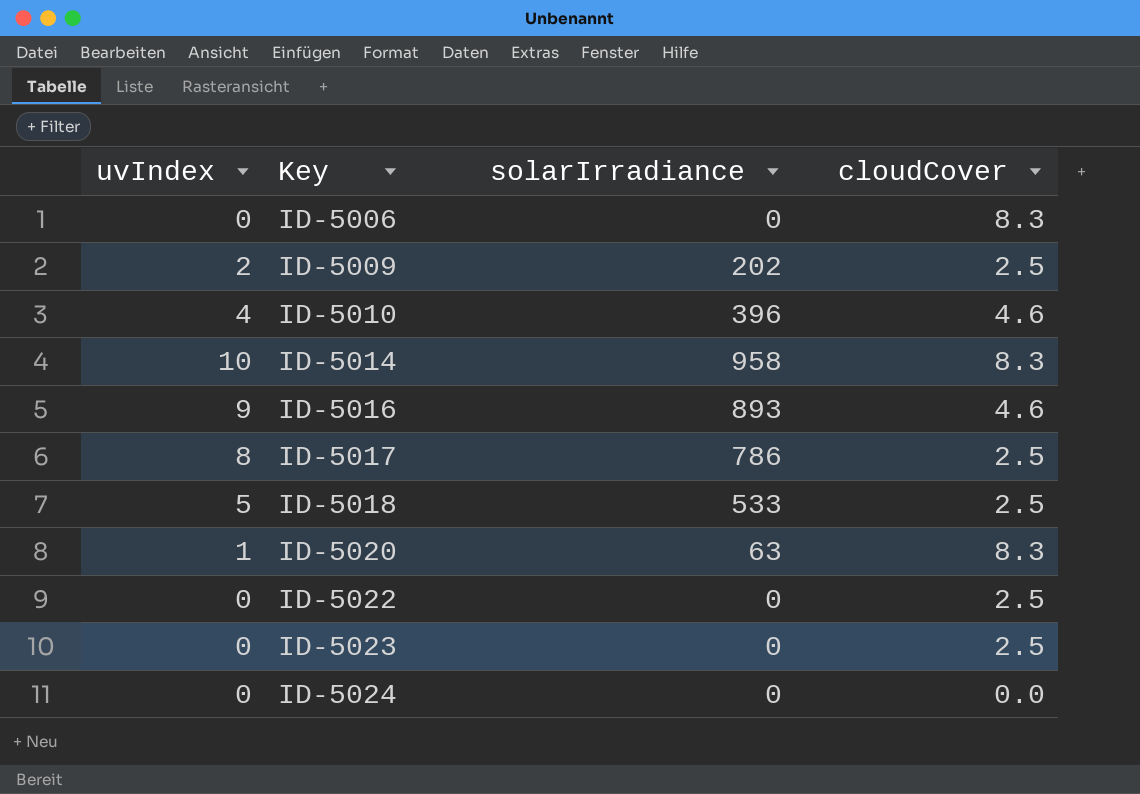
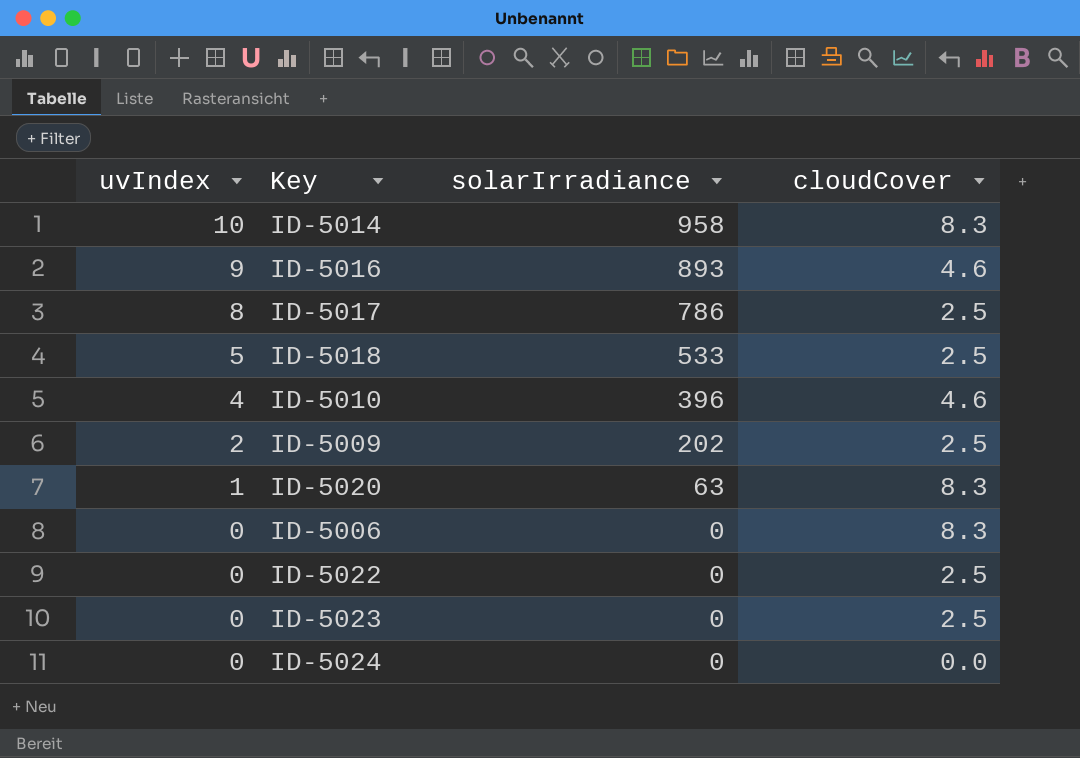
row order: Key ascending -> uvIndex descending

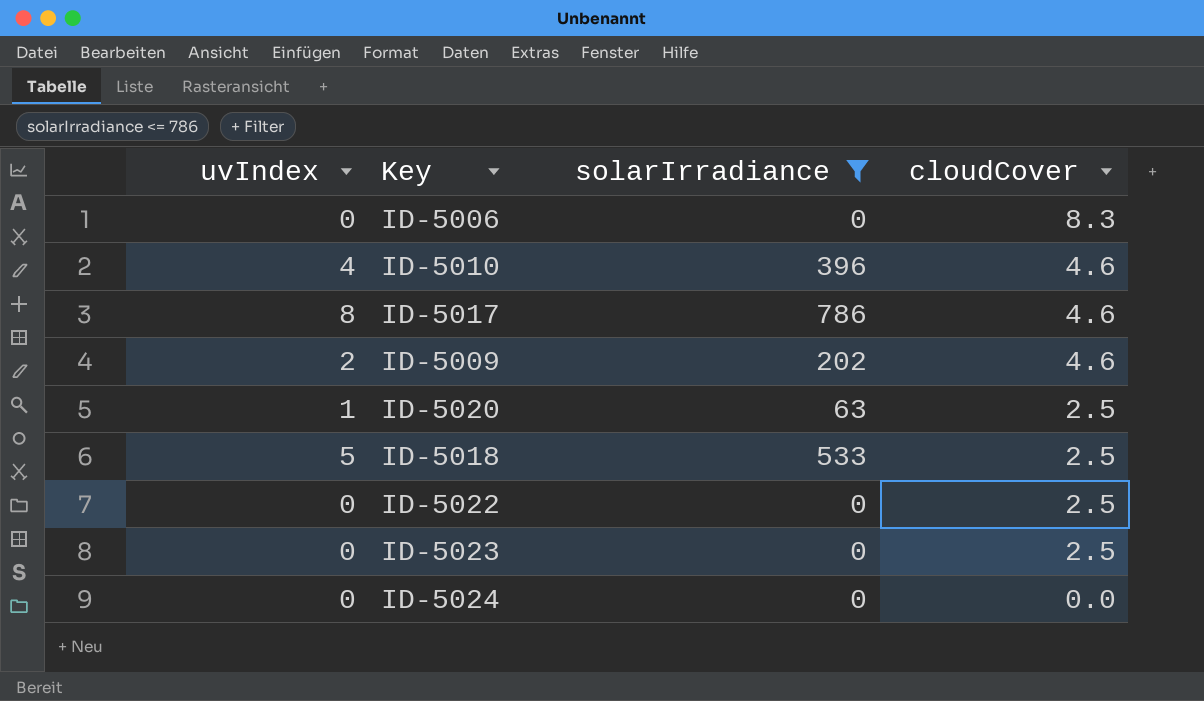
filter: none -> solarIrradiance <= 786
row order: uvIndex descending -> cloudCover descending
ID-5017 | cloudCover: 2.5 -> 4.6
ID-5009 | cloudCover: 2.5 -> 4.6
ID-5020 | cloudCover: 8.3 -> 2.5

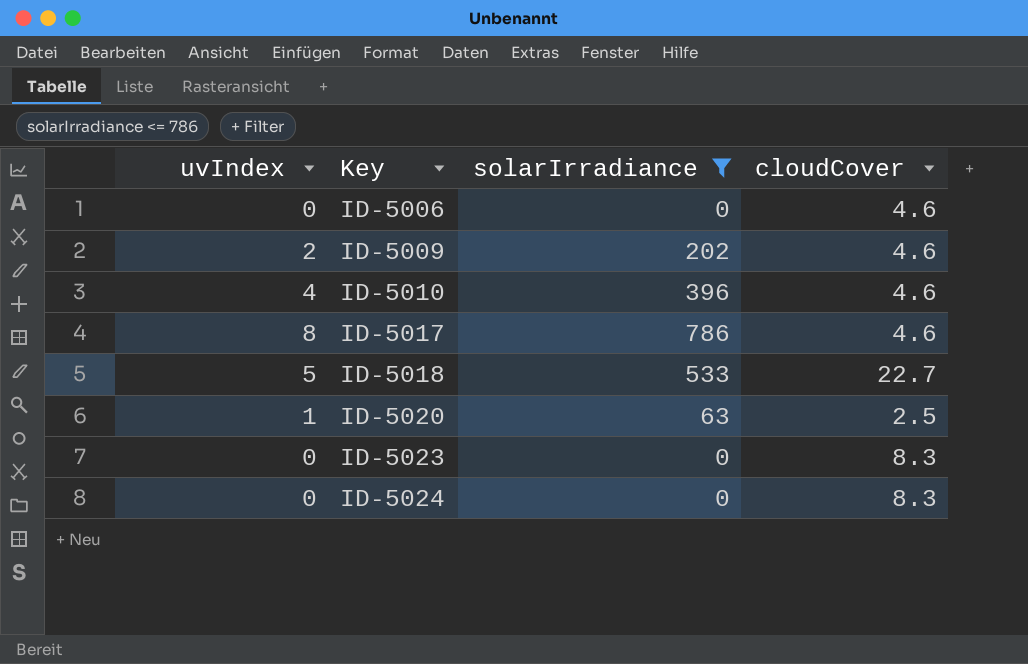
row order: cloudCover descending -> Key ascending
row ID-5022: 0 | 0 | 2.5 -> none
ID-5006 | cloudCover: 8.3 -> 4.6
ID-5018 | cloudCover: 2.5 -> 22.7
ID-5023 | cloudCover: 2.5 -> 8.3
ID-5024 | cloudCover: 0.0 -> 8.3

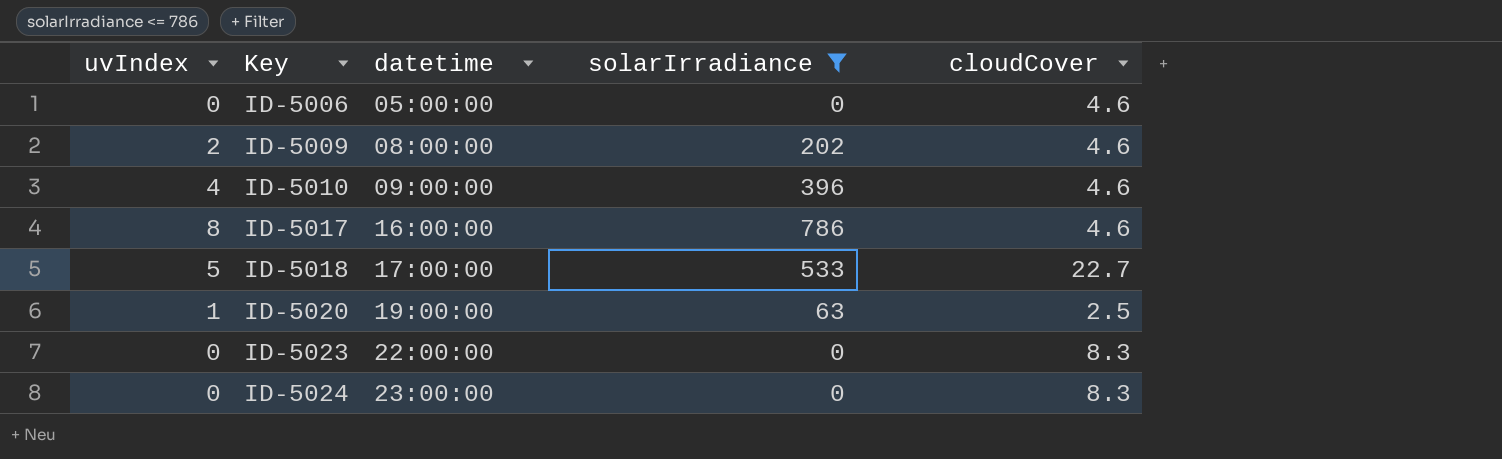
column datetime | position: none -> 3

